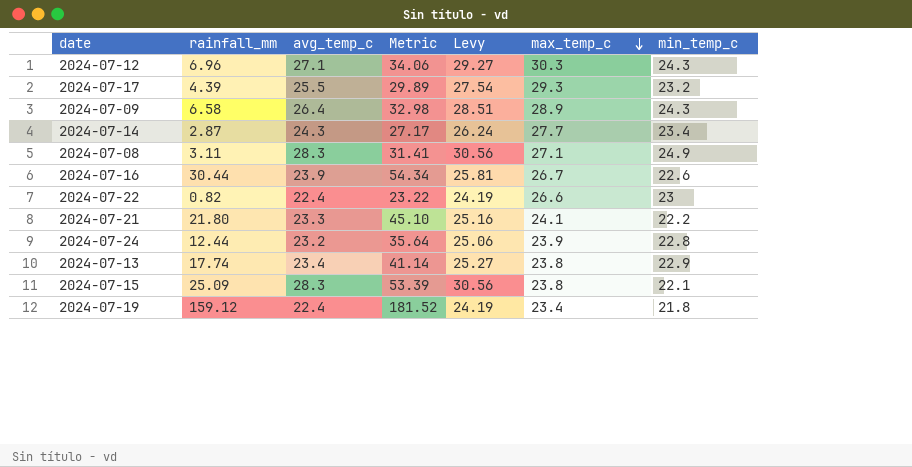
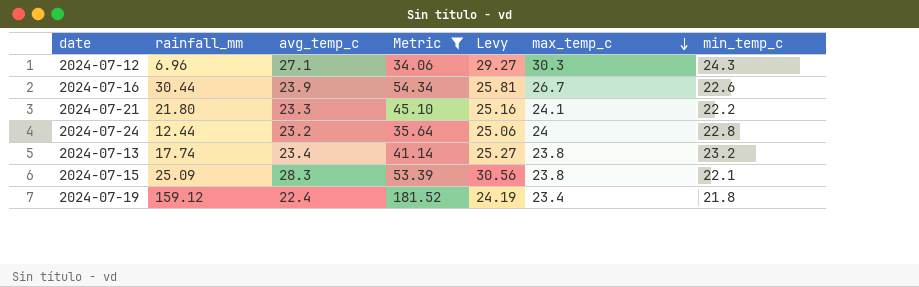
filter: none -> Metric >= 34.06
2024-07-24 | max_temp_c: 23.9 -> 24
2024-07-13 | min_temp_c: 22.9 -> 23.2

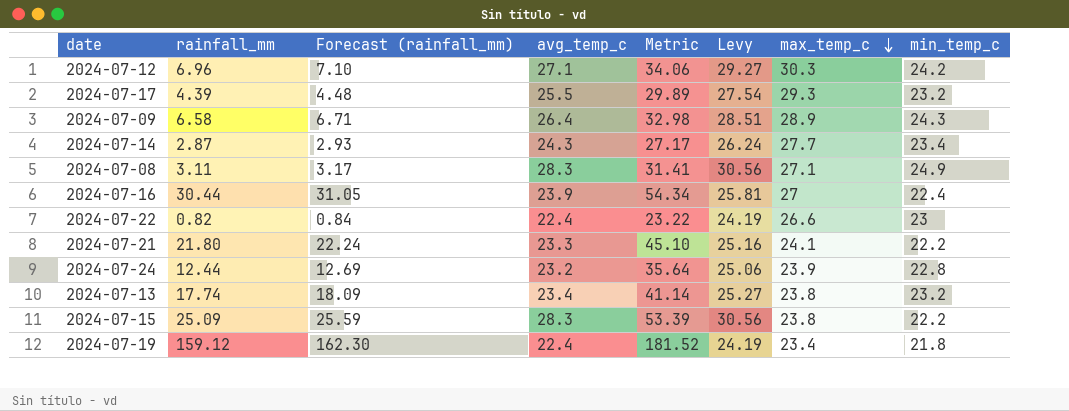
filter: Metric >= 34.06 -> none
column Forecast (rainfall_mm) | formula: none -> [rainfall_mm] * 1.02
2024-07-12 | min_temp_c: 24.3 -> 24.2
2024-07-16 | max_temp_c: 26.7 -> 27
2024-07-16 | min_temp_c: 22.6 -> 22.4
2024-07-24 | max_temp_c: 24 -> 23.9
2024-07-15 | min_temp_c: 22.1 -> 22.2

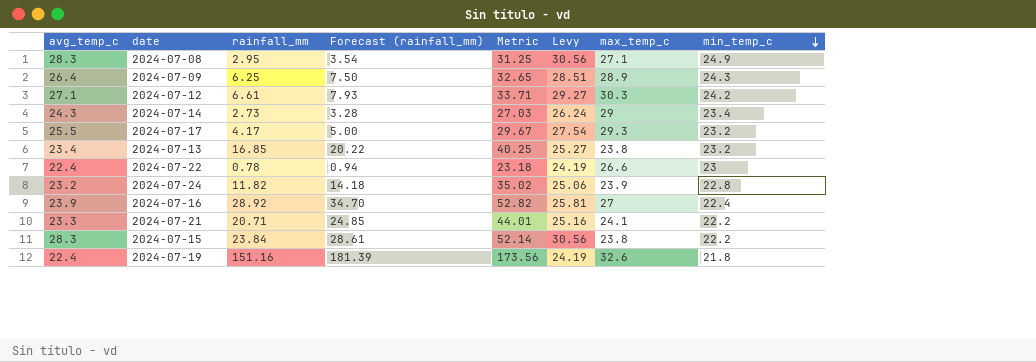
row order: max_temp_c descending -> min_temp_c descending
column avg_temp_c | position: 4 -> 1
column Forecast (rainfall_mm) | formula: [rainfall_mm] * 1.02 -> [rainfall_mm] * 1.2
2024-07-08 | rainfall_mm: 3.11 -> 2.95
2024-07-08 | Metric: 31.41 -> 31.25
2024-07-09 | rainfall_mm: 6.58 -> 6.25
2024-07-09 | Metric: 32.98 -> 32.65
2024-07-12 | rainfall_mm: 6.96 -> 6.61
2024-07-12 | Metric: 34.06 -> 33.71
2024-07-14 | rainfall_mm: 2.87 -> 2.73
2024-07-14 | Metric: 27.17 -> 27.03
2024-07-14 | max_temp_c: 27.7 -> 29
2024-07-17 | rainfall_mm: 4.39 -> 4.17
2024-07-17 | Metric: 29.89 -> 29.67
2024-07-13 | rainfall_mm: 17.74 -> 16.85
2024-07-13 | Metric: 41.14 -> 40.25
2024-07-22 | rainfall_mm: 0.82 -> 0.78
2024-07-22 | Metric: 23.22 -> 23.18
2024-07-24 | rainfall_mm: 12.44 -> 11.82
2024-07-24 | Metric: 35.64 -> 35.02
2024-07-16 | rainfall_mm: 30.44 -> 28.92
2024-07-16 | Metric: 54.34 -> 52.82
2024-07-21 | rainfall_mm: 21.80 -> 20.71
2024-07-21 | Metric: 45.10 -> 44.01
2024-07-15 | rainfall_mm: 25.09 -> 23.84
2024-07-15 | Metric: 53.39 -> 52.14
2024-07-19 | rainfall_mm: 159.12 -> 151.16
2024-07-19 | Metric: 181.52 -> 173.56
2024-07-19 | max_temp_c: 23.4 -> 32.6

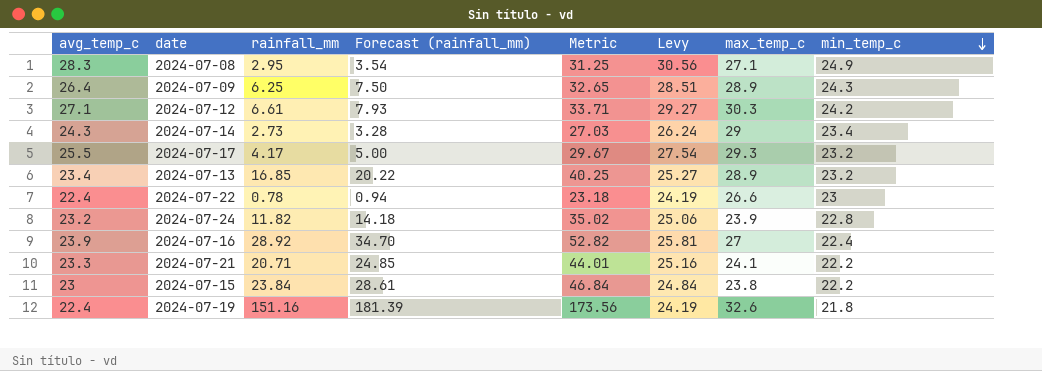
2024-07-13 | max_temp_c: 23.8 -> 28.9
2024-07-15 | avg_temp_c: 28.3 -> 23
2024-07-15 | Metric: 52.14 -> 46.84
2024-07-15 | Levy: 30.56 -> 24.84

